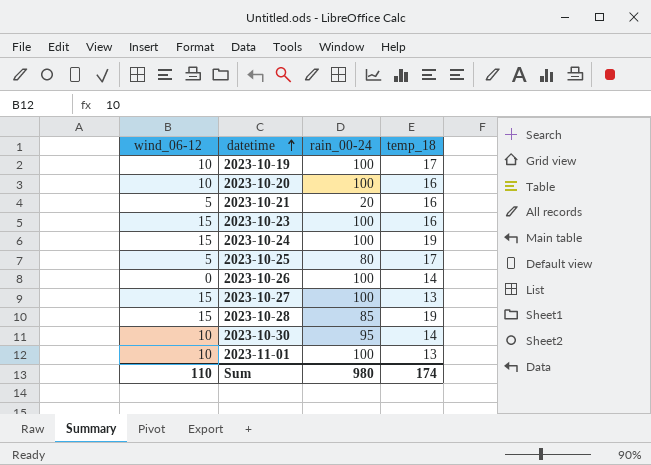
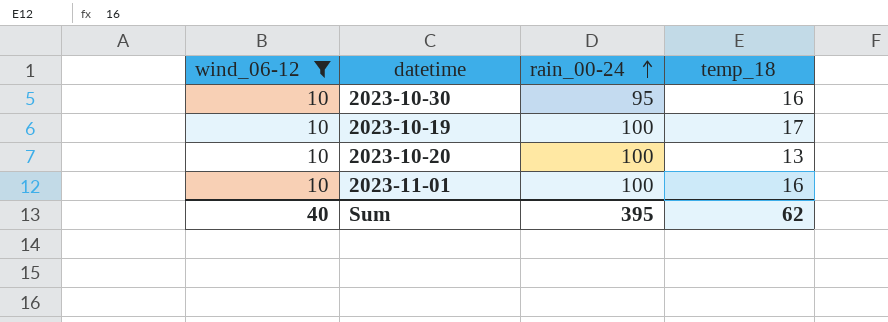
filter: none -> wind_06-12 = 10
row order: datetime ascending -> rain_00-24 ascending
2023-10-30 | temp_18: 14 -> 16
2023-10-20 | temp_18: 16 -> 13
2023-11-01 | temp_18: 13 -> 16
Sum | wind_06-12: 110 -> 40
Sum | rain_00-24: 980 -> 395
Sum | temp_18: 174 -> 62

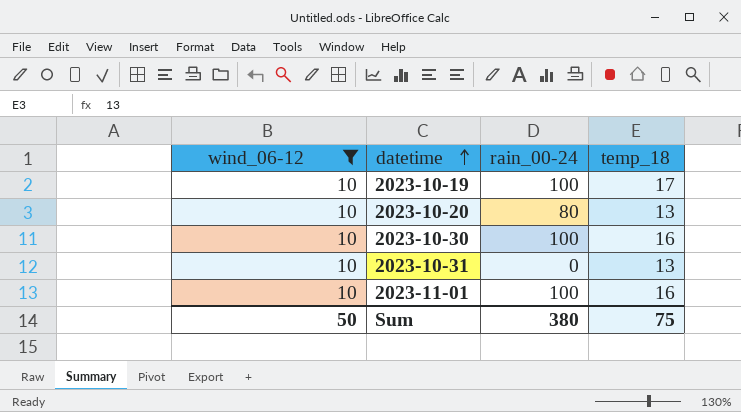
row order: rain_00-24 ascending -> datetime ascending
2023-10-20 | rain_00-24: 100 -> 80
2023-10-30 | rain_00-24: 95 -> 100
row 2023-10-31: none -> 10 | 0 | 13
Sum | wind_06-12: 40 -> 50
Sum | rain_00-24: 395 -> 380
Sum | temp_18: 62 -> 75

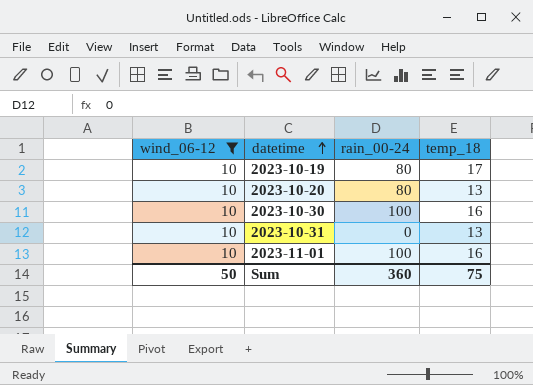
2023-10-19 | rain_00-24: 100 -> 80
Sum | rain_00-24: 380 -> 360

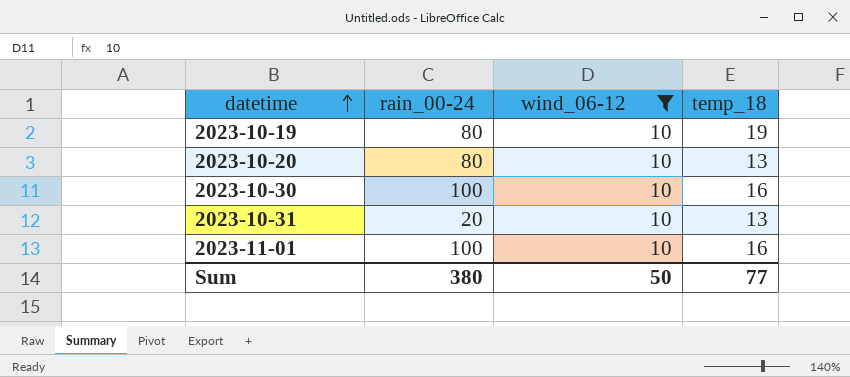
column wind_06-12 | position: 1 -> 3
2023-10-19 | temp_18: 17 -> 19
2023-10-31 | rain_00-24: 0 -> 20
Sum | rain_00-24: 360 -> 380
Sum | temp_18: 75 -> 77

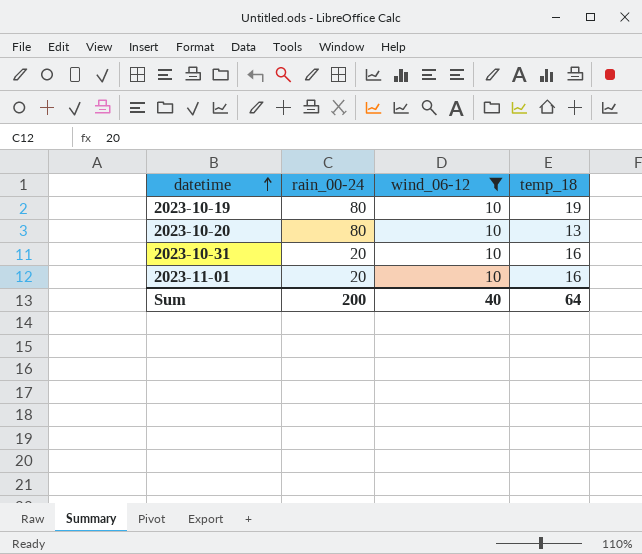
row 2023-10-30: 100 | 10 | 16 -> none
2023-10-31 | temp_18: 13 -> 16
2023-11-01 | rain_00-24: 100 -> 20
Sum | rain_00-24: 380 -> 200
Sum | wind_06-12: 50 -> 40
Sum | temp_18: 77 -> 64

